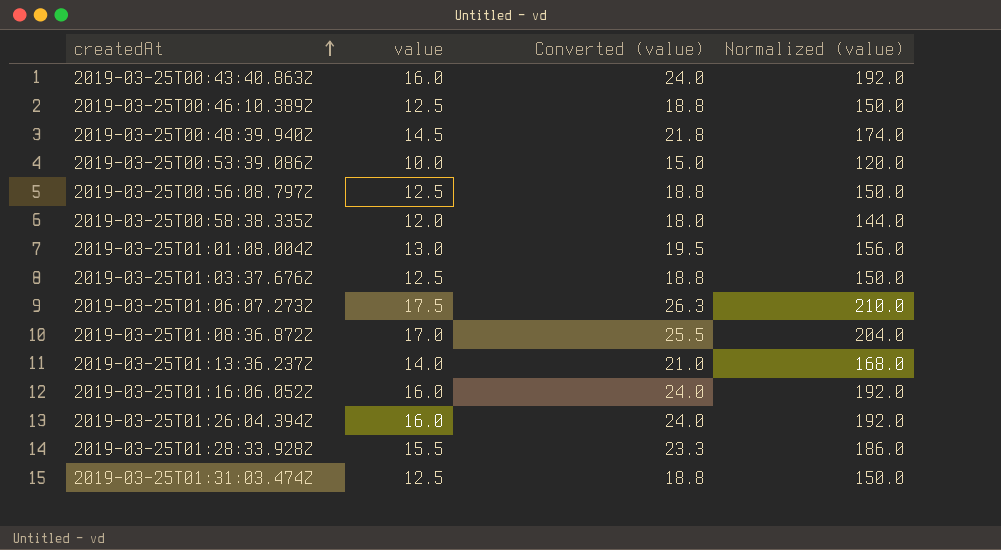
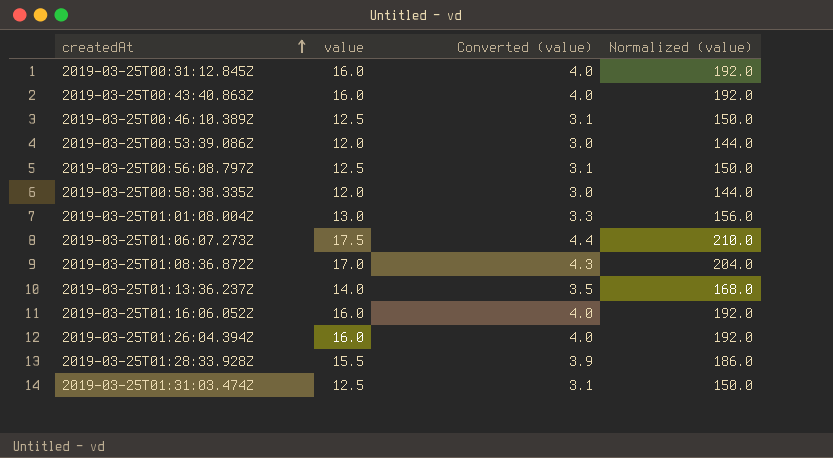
column Converted (value) | formula: [value] * 1.5 -> [value] * 0.25
row 2019-03-25T00:48:39.940Z: 14.5 | 21.8 | 174.0 -> none
row 2019-03-25T01:03:37.676Z: 12.5 | 18.8 | 150.0 -> none
row 2019-03-25T00:31:12.845Z: none -> 16.0 | 4.0 | 192.0
2019-03-25T00:53:39.086Z | value: 10.0 -> 12.0
2019-03-25T00:53:39.086Z | Normalized (value): 120.0 -> 144.0

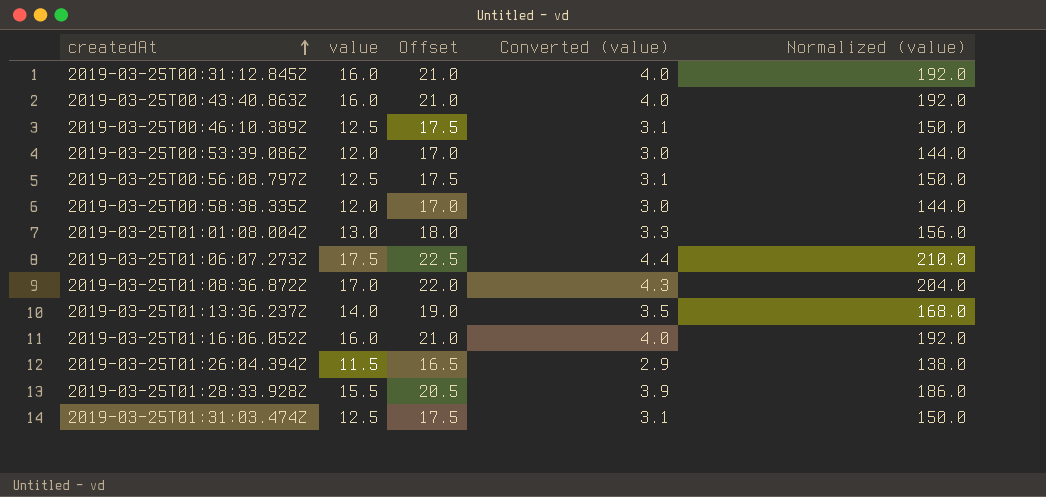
column Offset | formula: none -> [value] + 5
2019-03-25T01:26:04.394Z | value: 16.0 -> 11.5
2019-03-25T01:26:04.394Z | Converted (value): 4.0 -> 2.9
2019-03-25T01:26:04.394Z | Normalized (value): 192.0 -> 138.0

